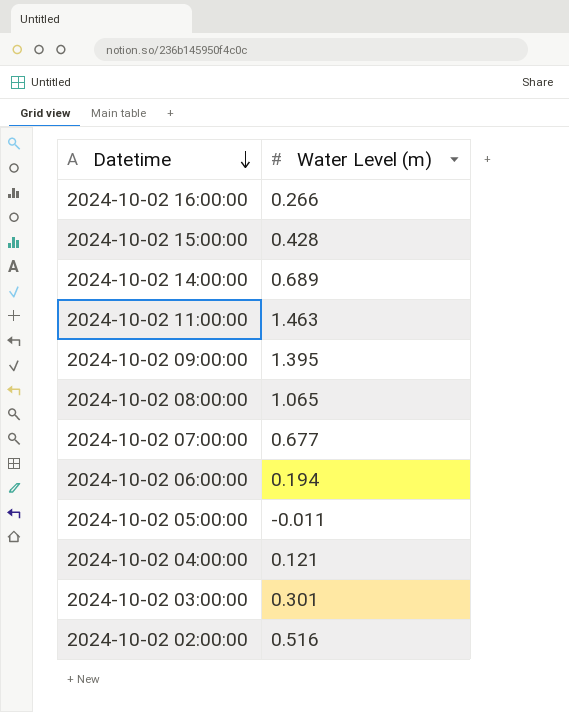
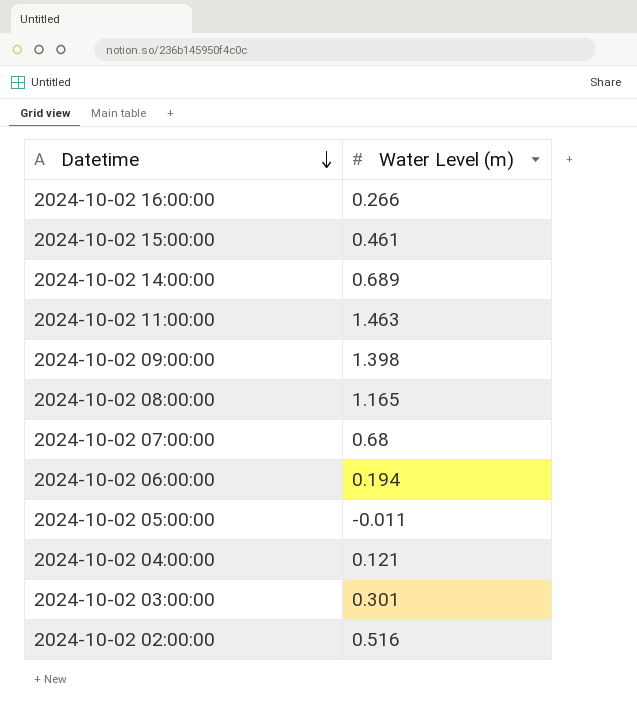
2024-10-02 15:00:00 | Water Level (m): 0.428 -> 0.461
2024-10-02 09:00:00 | Water Level (m): 1.395 -> 1.398
2024-10-02 08:00:00 | Water Level (m): 1.065 -> 1.165
2024-10-02 07:00:00 | Water Level (m): 0.677 -> 0.68

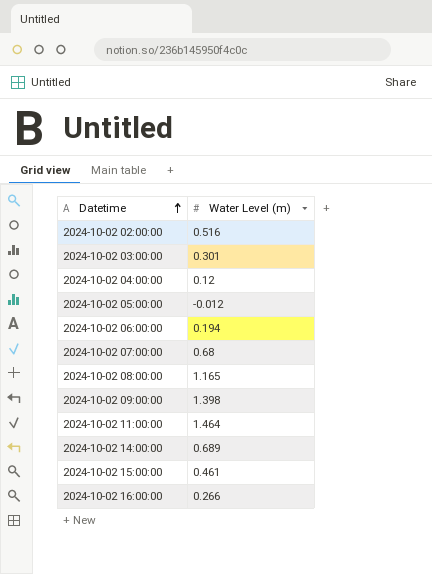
row order: Datetime descending -> Datetime ascending
2024-10-02 04:00:00 | Water Level (m): 0.121 -> 0.12
2024-10-02 05:00:00 | Water Level (m): -0.011 -> -0.012
2024-10-02 11:00:00 | Water Level (m): 1.463 -> 1.464

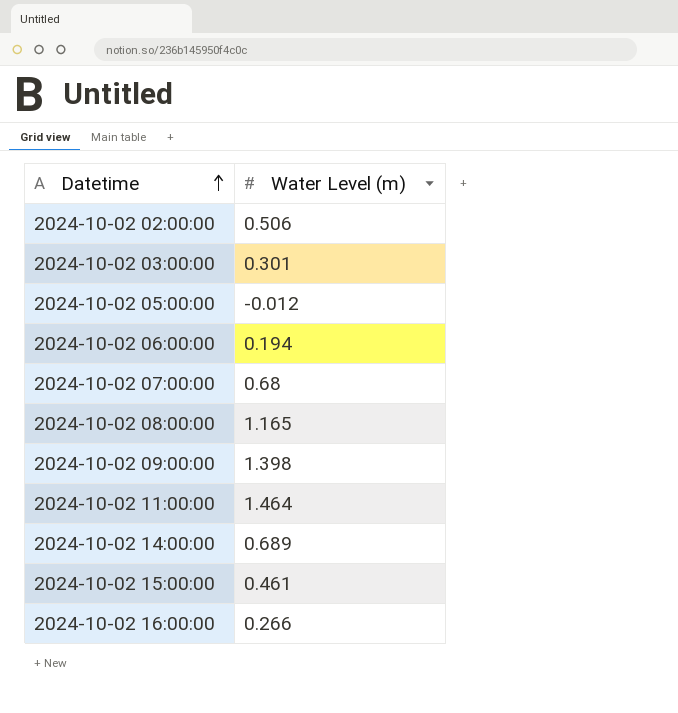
row 2024-10-02 04:00:00: 0.12 -> none
2024-10-02 02:00:00 | Water Level (m): 0.516 -> 0.506

